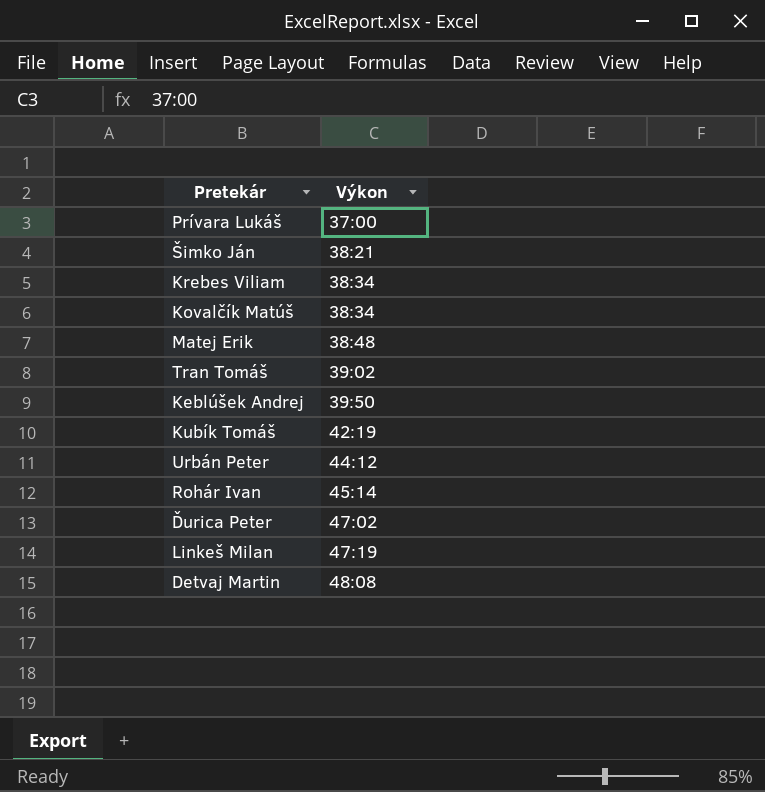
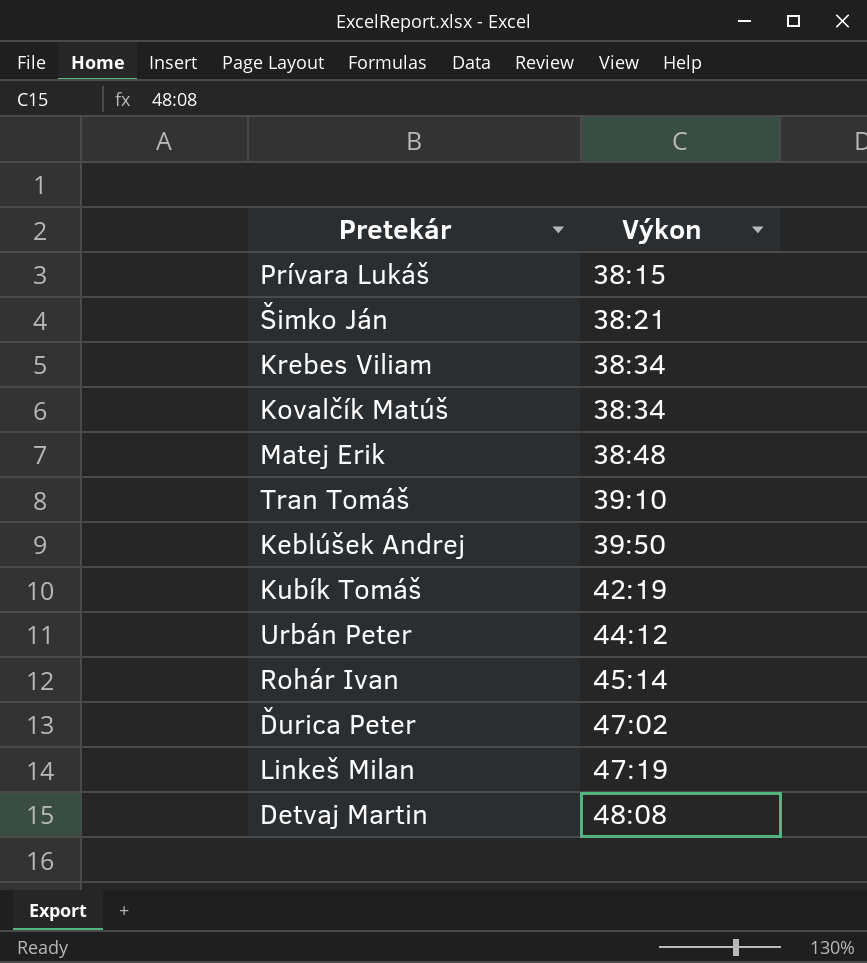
Prívara Lukáš | Výkon: 37:00 -> 38:15
Tran Tomáš | Výkon: 39:02 -> 39:10

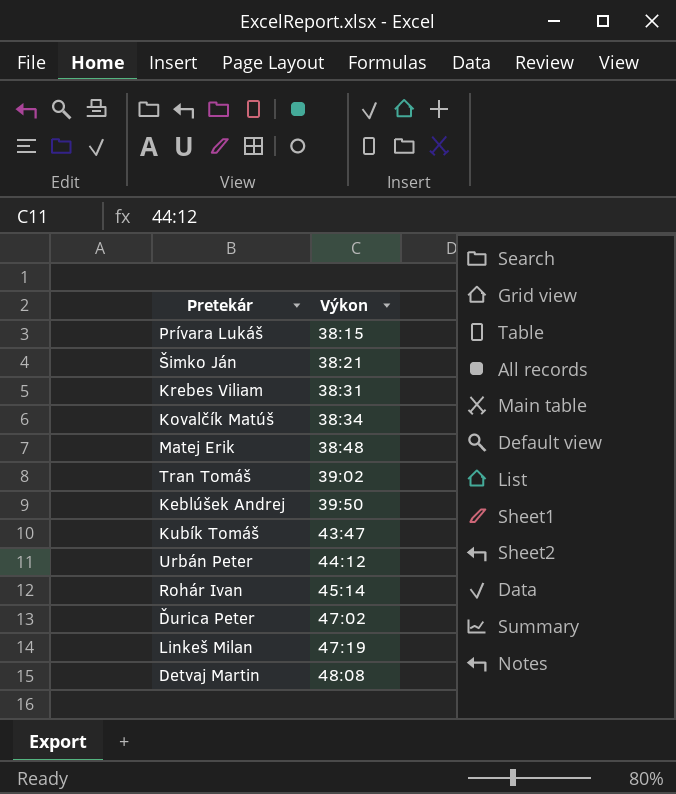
Krebes Viliam | Výkon: 38:34 -> 38:31
Tran Tomáš | Výkon: 39:10 -> 39:02
Kubík Tomáš | Výkon: 42:19 -> 43:47

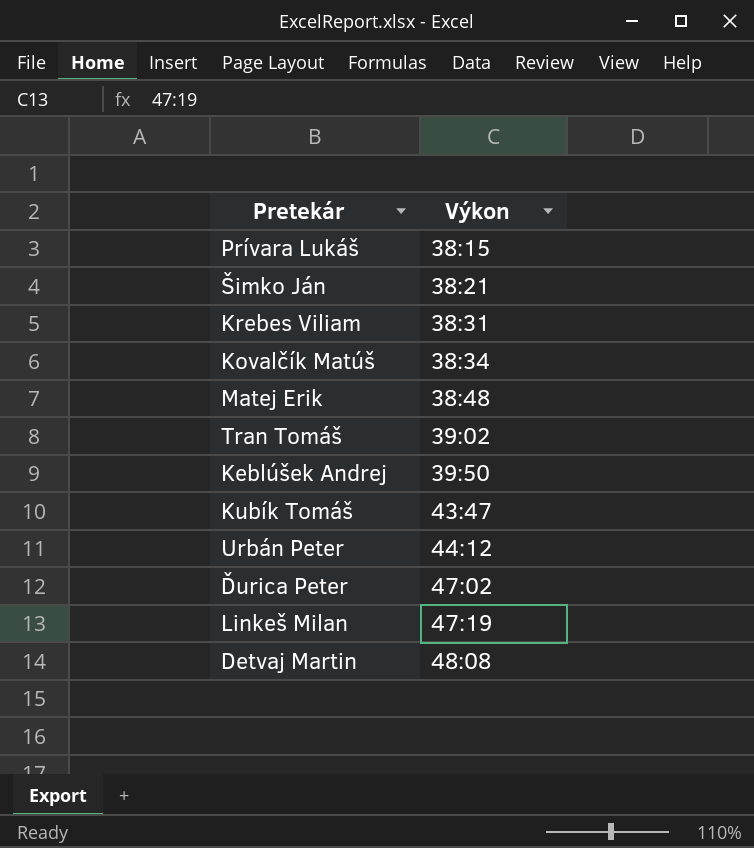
row Rohár Ivan: 45:14 -> none

